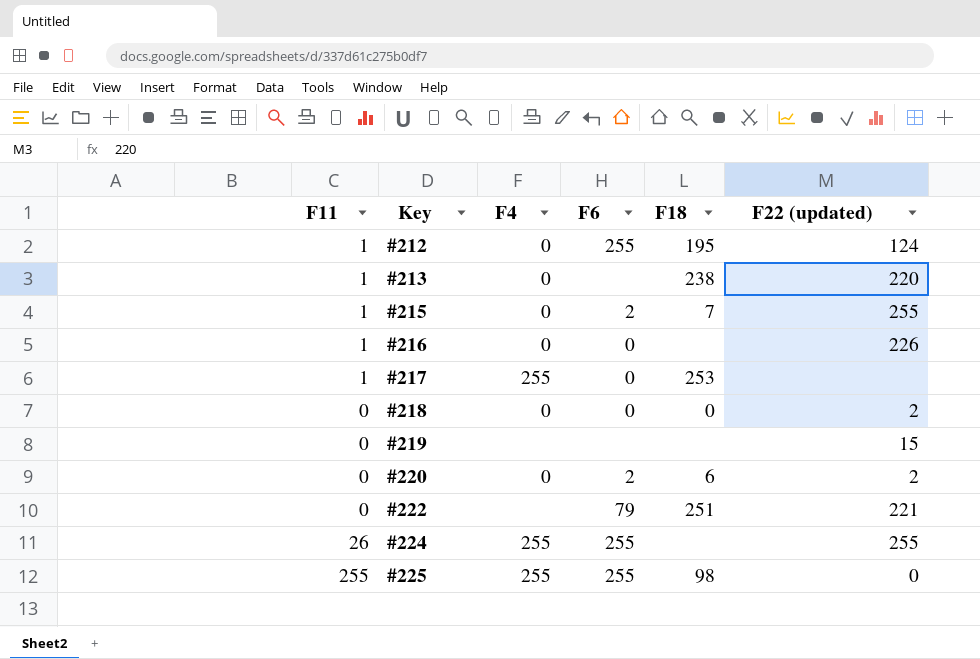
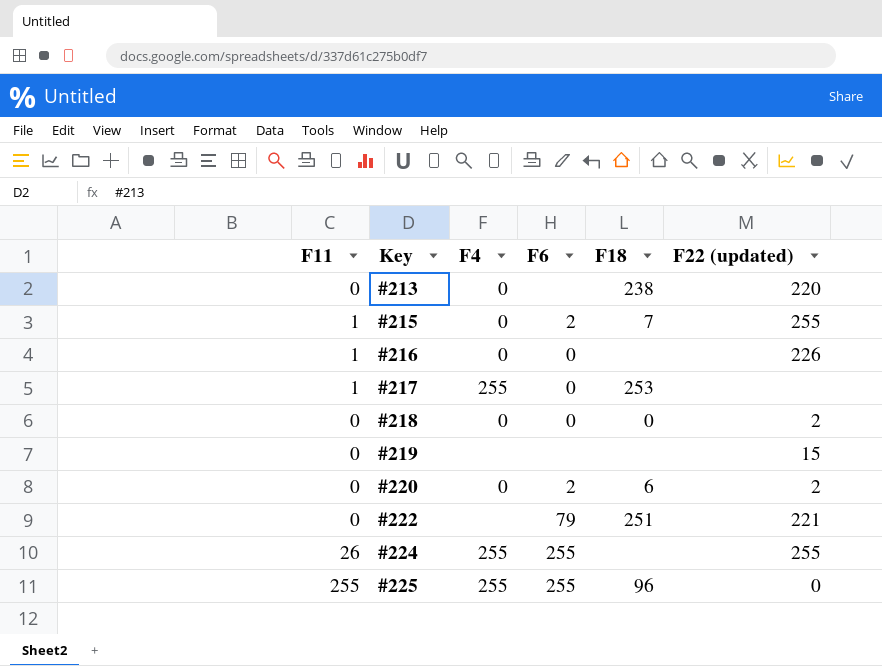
row #212: 1 | 0 | 255 | 195 | 124 -> none
#213 | F11: 1 -> 0
#225 | F18: 98 -> 96

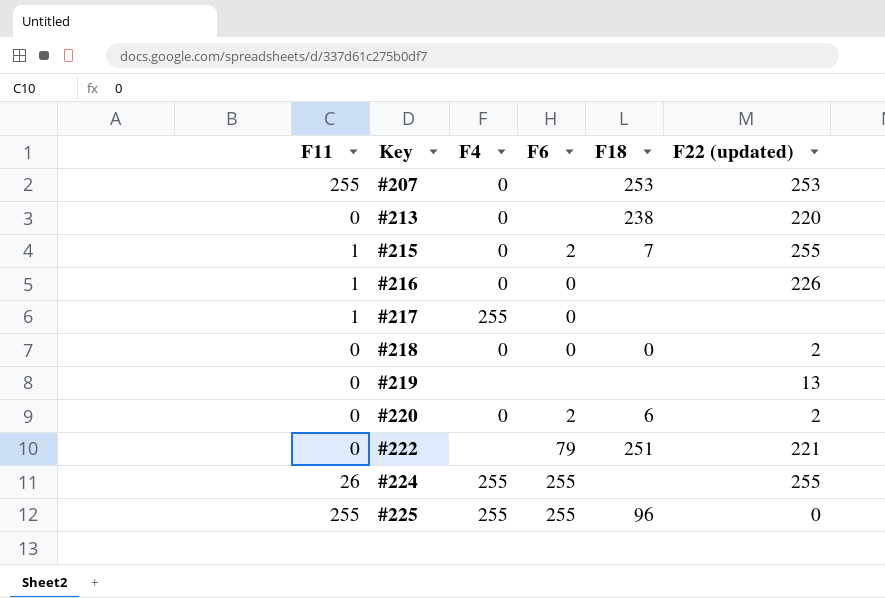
row #207: none -> 255 | 0 | none | 253 | 253
#217 | F18: 253 -> none
#219 | F22 (updated): 15 -> 13

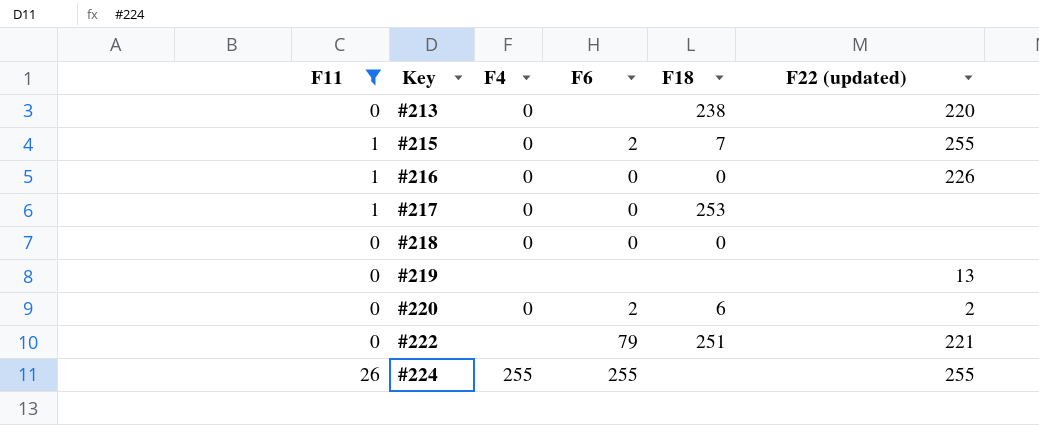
filter: none -> F11 != 255
#216 | F18: none -> 0
#217 | F4: 255 -> 0
#217 | F18: none -> 253
#218 | F22 (updated): 2 -> none

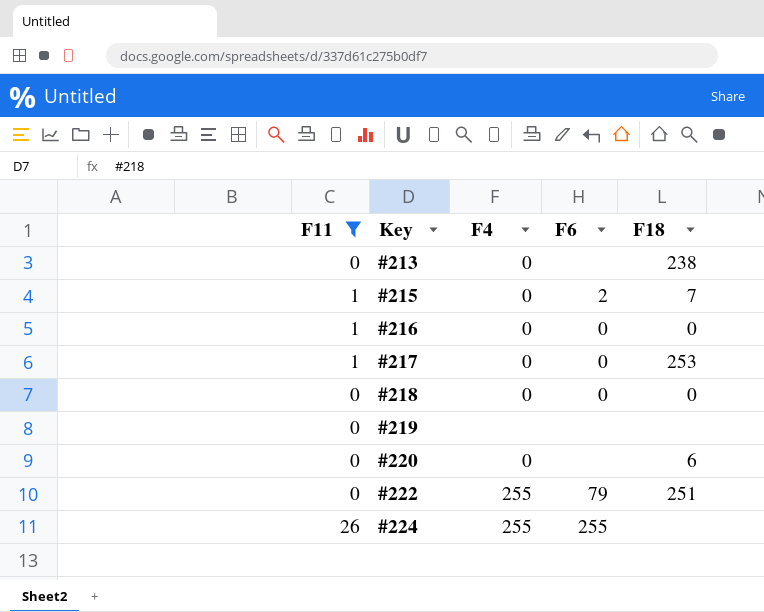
column F22 (updated) | position: 6 -> none
#220 | F6: 2 -> none
#222 | F4: none -> 255

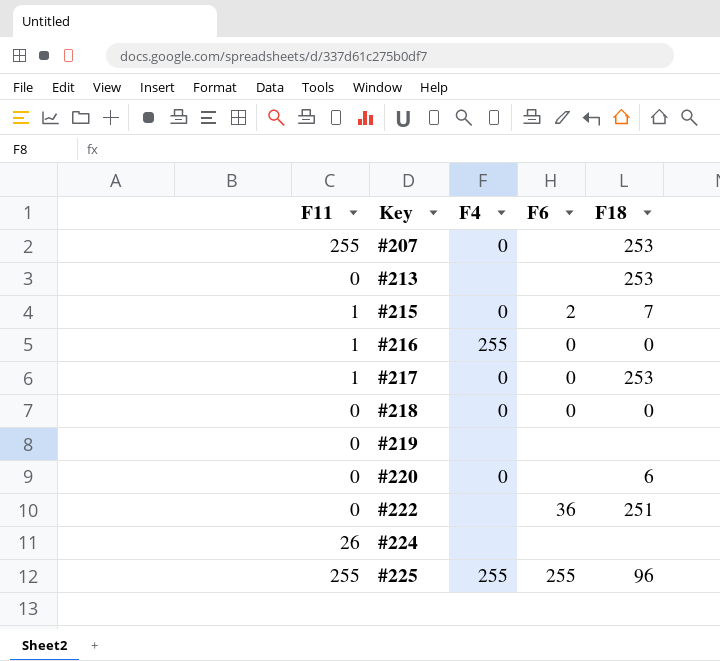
filter: F11 != 255 -> none
#213 | F4: 0 -> none
#213 | F18: 238 -> 253
#216 | F4: 0 -> 255
#222 | F4: 255 -> none
#222 | F6: 79 -> 36
#224 | F4: 255 -> none
#224 | F6: 255 -> none

